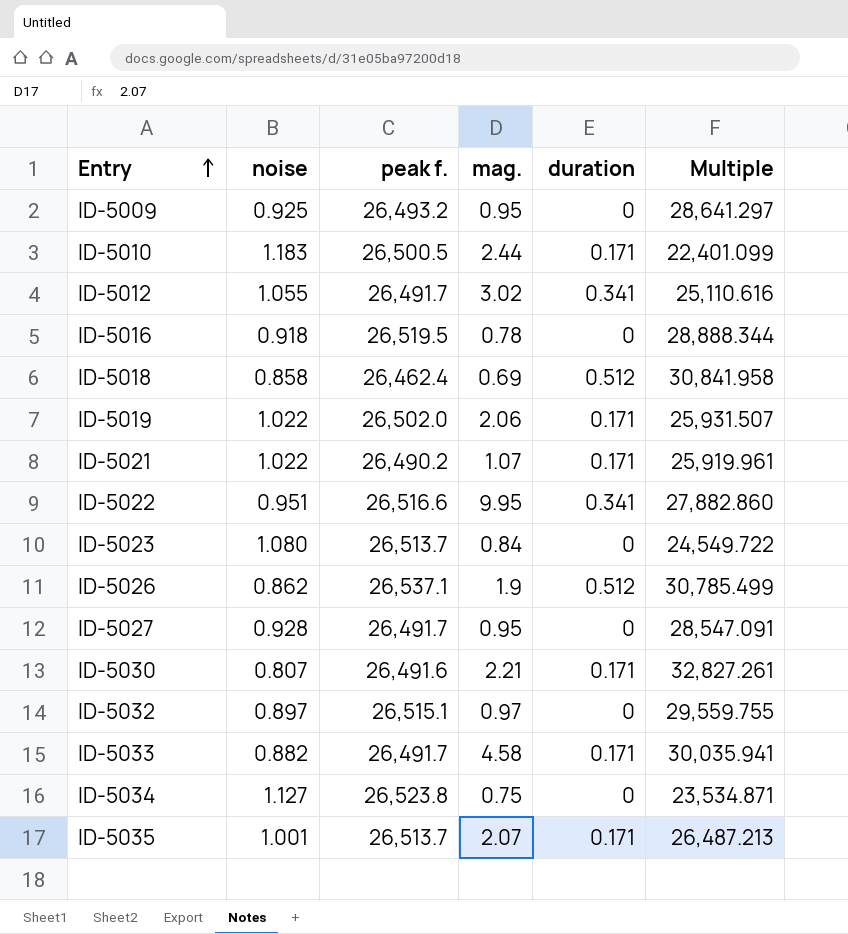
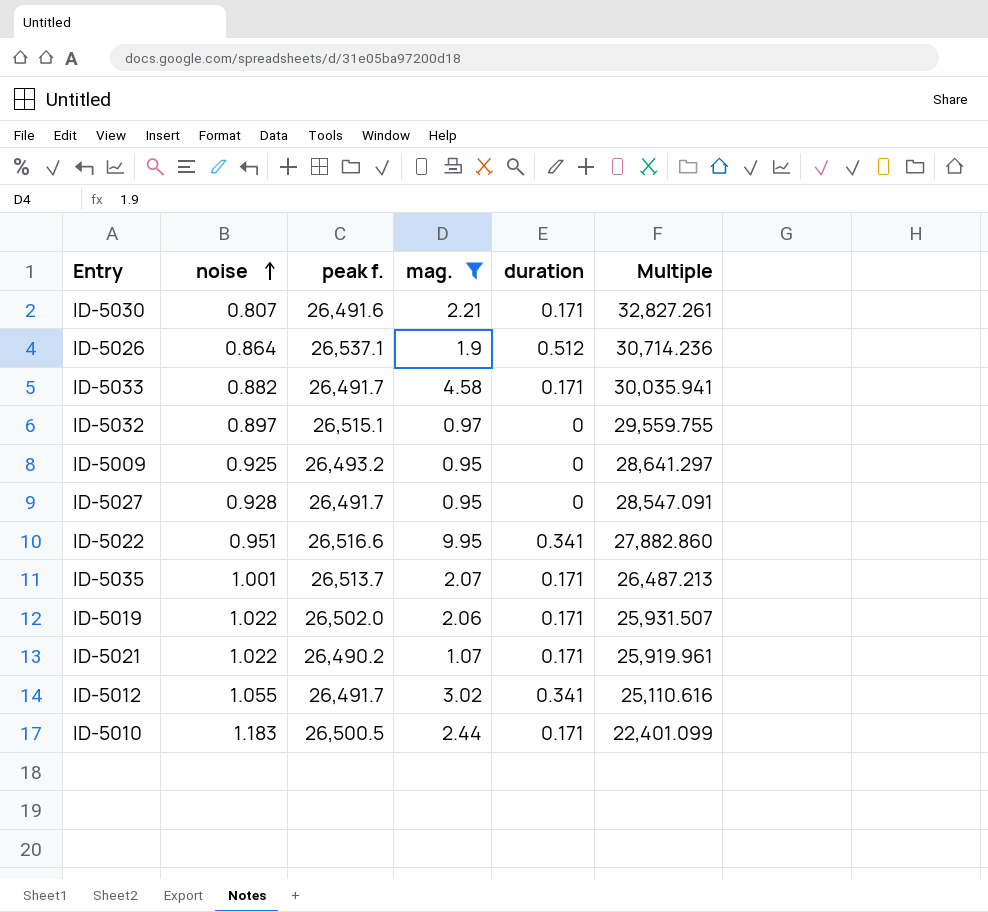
filter: none -> mag. >= 0.95
row order: Entry ascending -> noise ascending
ID-5026 | noise: 0.862 -> 0.864
ID-5026 | Multiple: 30,785.499 -> 30,714.236

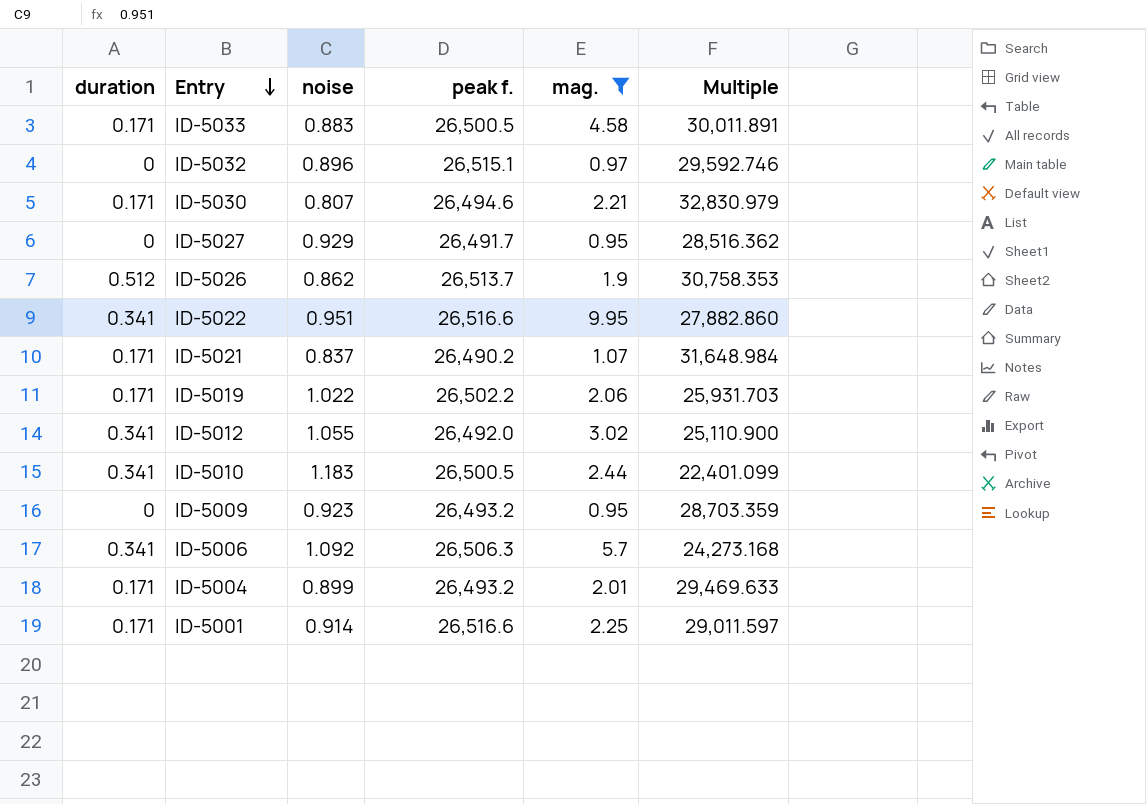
row order: noise ascending -> Entry descending
column duration | position: 5 -> 1
row ID-5035: 1.001 | 26,513.7 | 2.07 | 0.171 | 26,487.213 -> none
ID-5033 | noise: 0.882 -> 0.883
ID-5033 | peak f.: 26,491.7 -> 26,500.5
ID-5033 | Multiple: 30,035.941 -> 30,011.891
ID-5032 | noise: 0.897 -> 0.896
ID-5032 | Multiple: 29,559.755 -> 29,592.746
ID-5030 | peak f.: 26,491.6 -> 26,494.6
ID-5030 | Multiple: 32,827.261 -> 32,830.979
ID-5027 | noise: 0.928 -> 0.929
ID-5027 | Multiple: 28,547.091 -> 28,516.362
ID-5026 | noise: 0.864 -> 0.862
ID-5026 | peak f.: 26,537.1 -> 26,513.7
ID-5026 | Multiple: 30,714.236 -> 30,758.353
ID-5021 | noise: 1.022 -> 0.837
ID-5021 | Multiple: 25,919.961 -> 31,648.984
ID-5019 | peak f.: 26,502.0 -> 26,502.2
ID-5019 | Multiple: 25,931.507 -> 25,931.703
ID-5012 | peak f.: 26,491.7 -> 26,492.0
ID-5012 | Multiple: 25,110.616 -> 25,110.900
ID-5010 | duration: 0.171 -> 0.341
ID-5009 | noise: 0.925 -> 0.923
ID-5009 | Multiple: 28,641.297 -> 28,703.359
row ID-5006: none -> 0.341 | 1.092 | 26,506.3 | 5.7 | 24,273.168
row ID-5004: none -> 0.171 | 0.899 | 26,493.2 | 2.01 | 29,469.633
row ID-5001: none -> 0.171 | 0.914 | 26,516.6 | 2.25 | 29,011.597

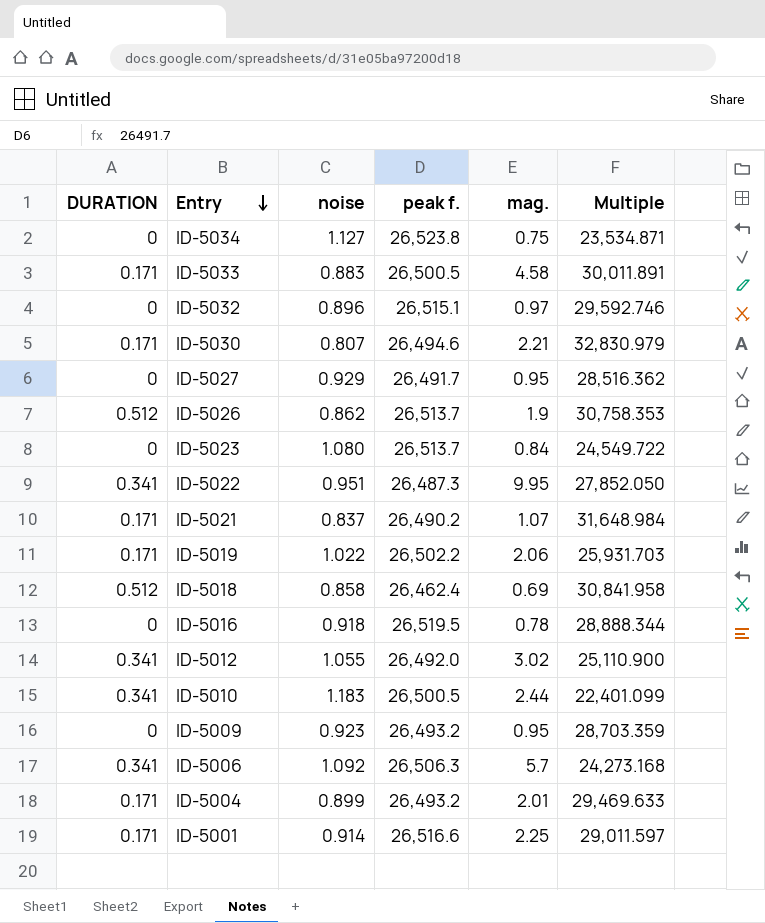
filter: mag. >= 0.95 -> none
column name: duration -> DURATION
ID-5022 | peak f.: 26,516.6 -> 26,487.3
ID-5022 | Multiple: 27,882.860 -> 27,852.050

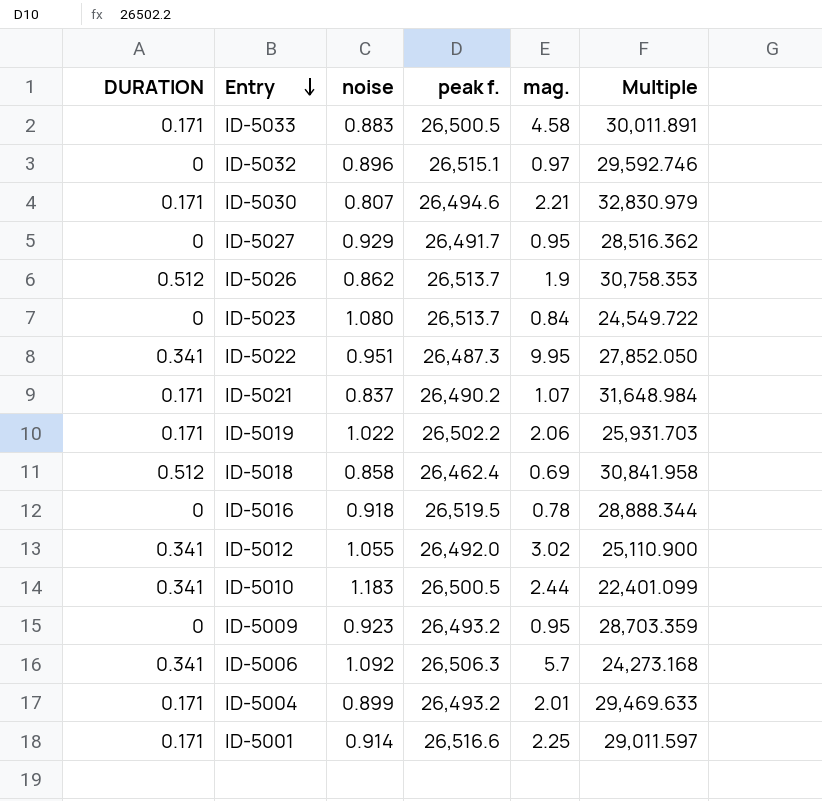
row ID-5034: 0 | 1.127 | 26,523.8 | 0.75 | 23,534.871 -> none

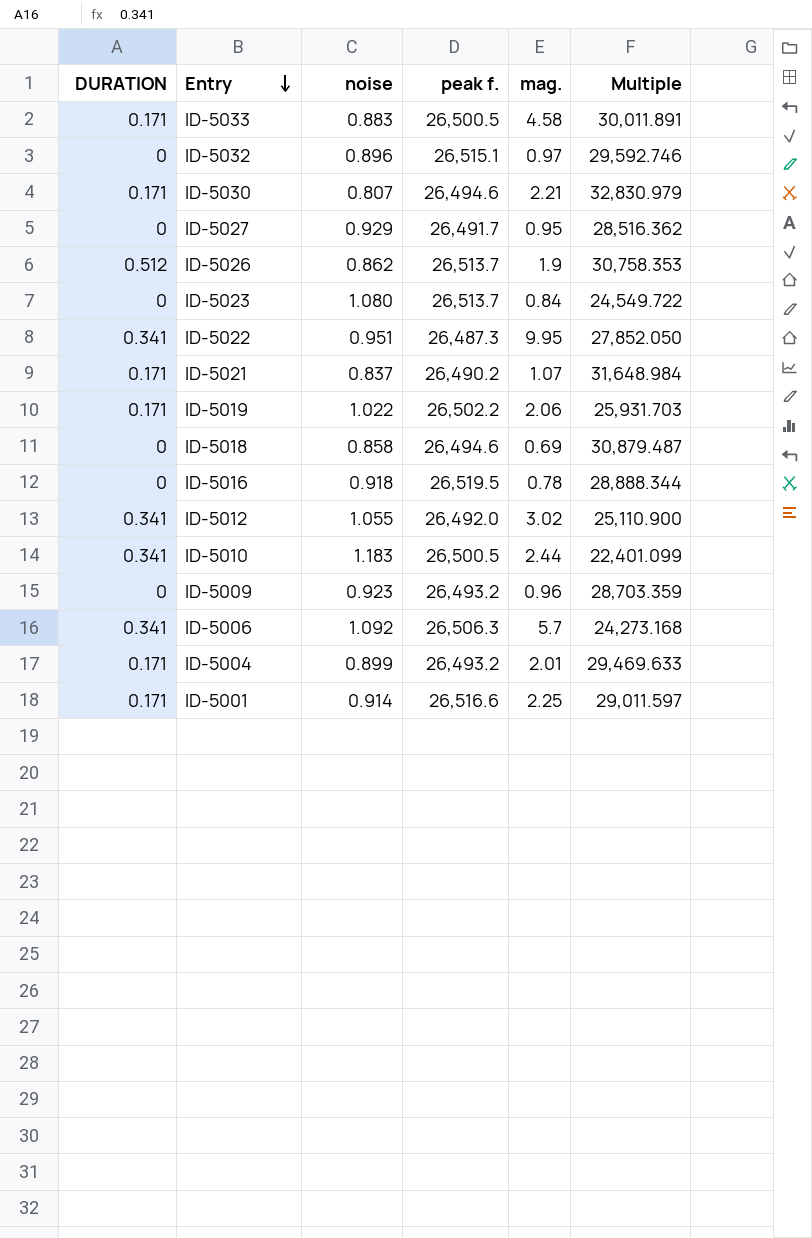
ID-5018 | DURATION: 0.512 -> 0
ID-5018 | peak f.: 26,462.4 -> 26,494.6
ID-5018 | Multiple: 30,841.958 -> 30,879.487
ID-5009 | mag.: 0.95 -> 0.96

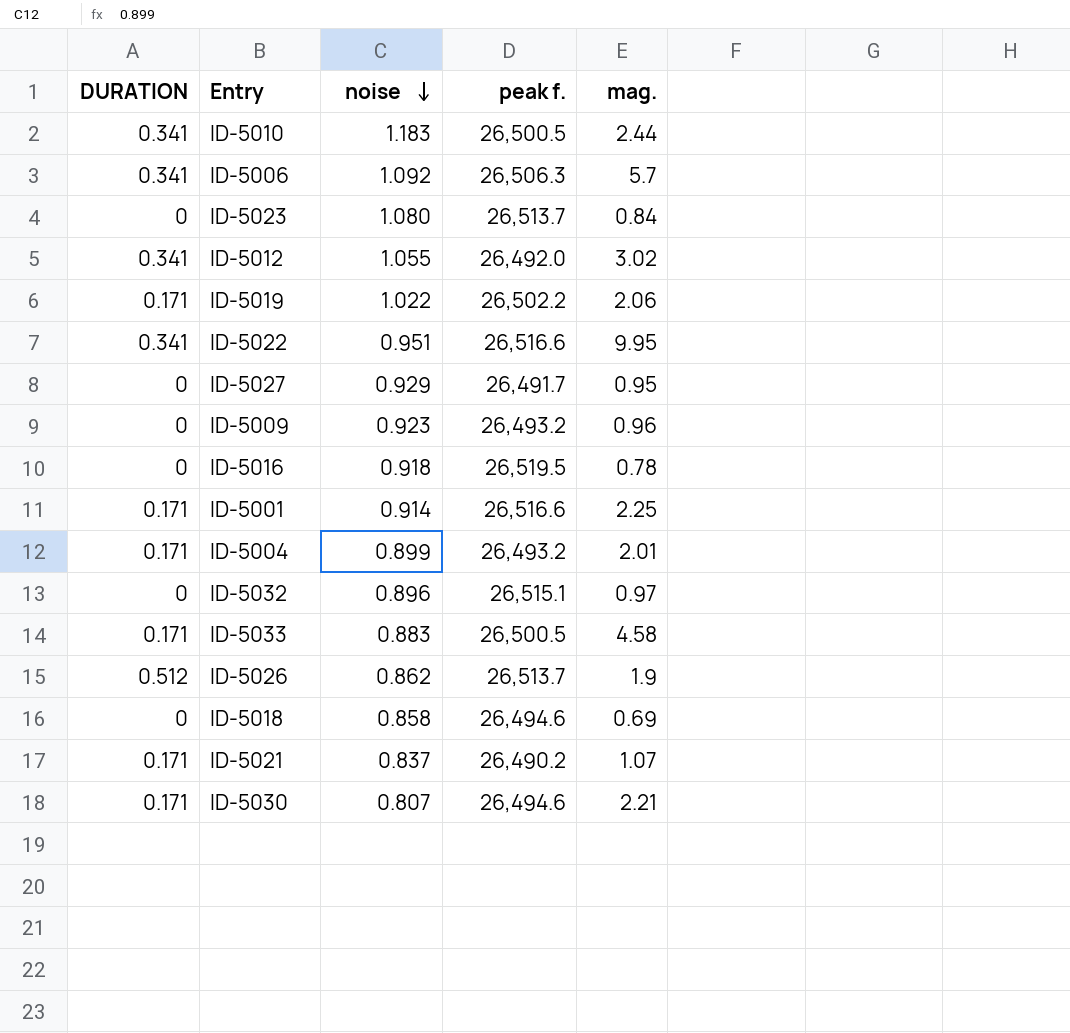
row order: Entry descending -> noise descending
column Multiple | formula: [peak f.] / [noise] -> none
ID-5022 | peak f.: 26,487.3 -> 26,516.6

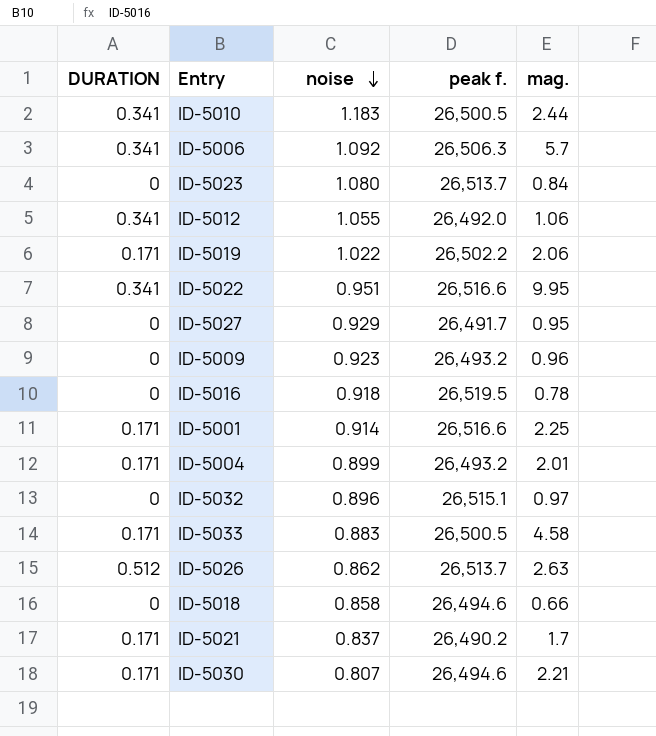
ID-5012 | mag.: 3.02 -> 1.06
ID-5026 | mag.: 1.9 -> 2.63
ID-5018 | mag.: 0.69 -> 0.66
ID-5021 | mag.: 1.07 -> 1.7

